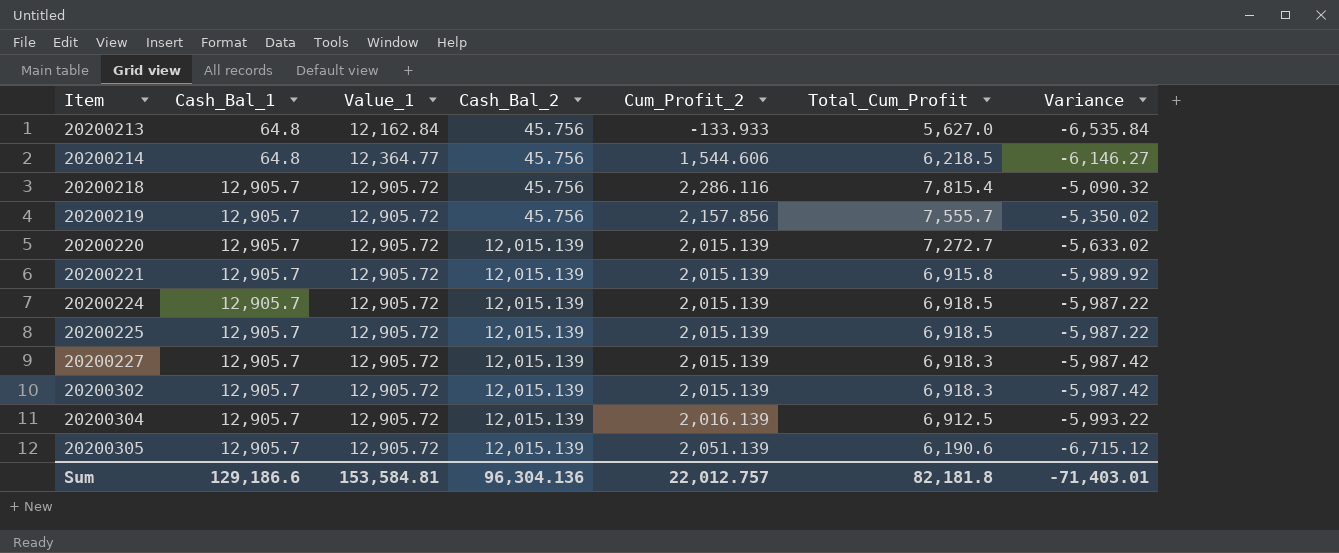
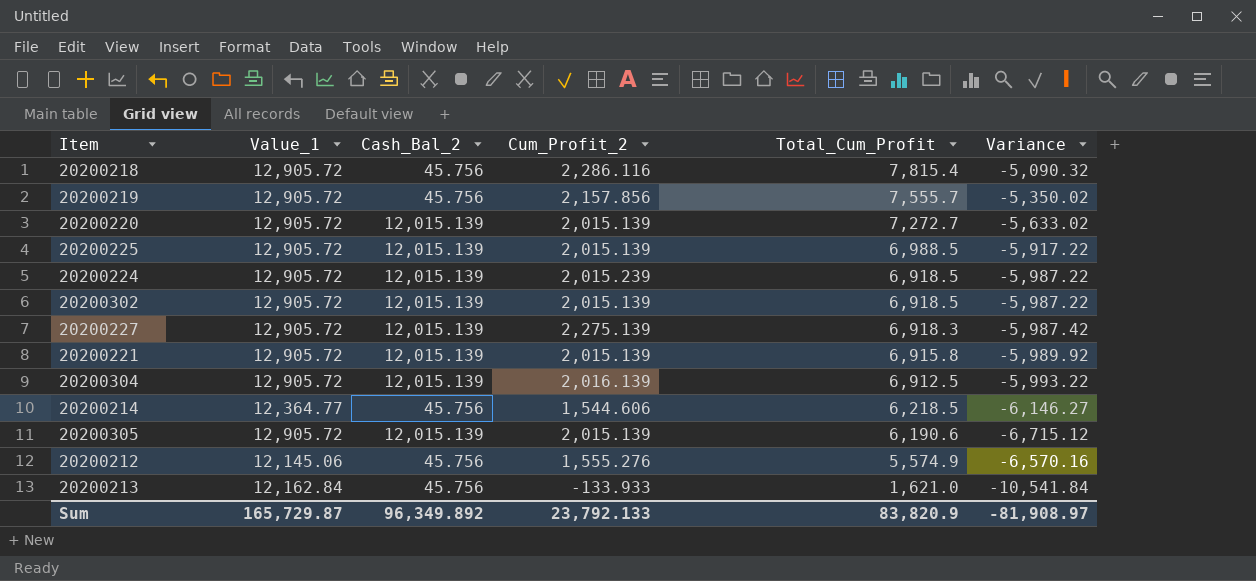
row order: Item ascending -> Total_Cum_Profit descending
column Cash_Bal_1 | position: 2 -> none
20200225 | Total_Cum_Profit: 6,918.5 -> 6,988.5
20200225 | Variance: -5,987.22 -> -5,917.22
20200224 | Cum_Profit_2: 2,015.139 -> 2,015.239
20200302 | Total_Cum_Profit: 6,918.3 -> 6,918.5
20200302 | Variance: -5,987.42 -> -5,987.22
20200227 | Cum_Profit_2: 2,015.139 -> 2,275.139
20200305 | Cum_Profit_2: 2,051.139 -> 2,015.139
row 20200212: none -> 12,145.06 | 45.756 | 1,555.276 | 5,574.9 | -6,570.16
20200213 | Total_Cum_Profit: 5,627.0 -> 1,621.0
20200213 | Variance: -6,535.84 -> -10,541.84
Sum | Value_1: 153,584.81 -> 165,729.87
Sum | Cash_Bal_2: 96,304.136 -> 96,349.892
Sum | Cum_Profit_2: 22,012.757 -> 23,792.133
Sum | Total_Cum_Profit: 82,181.8 -> 83,820.9
Sum | Variance: -71,403.01 -> -81,908.97

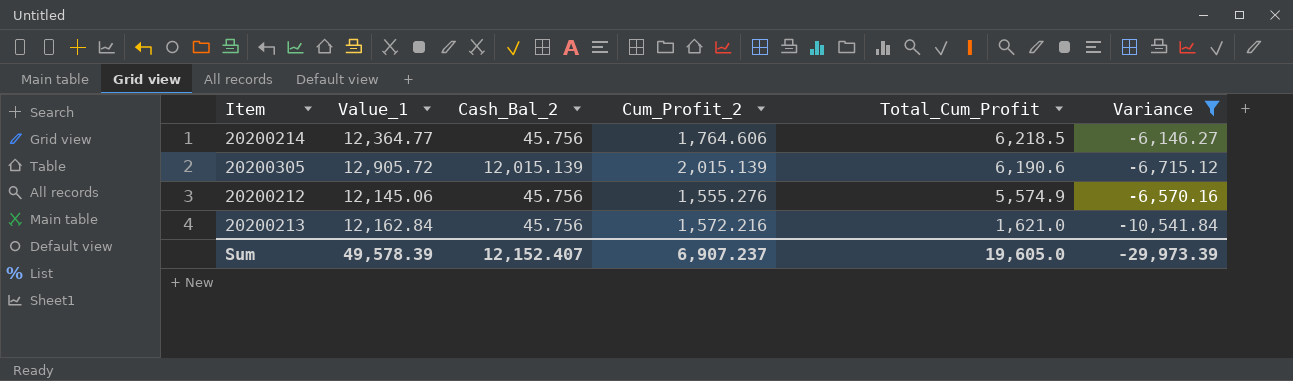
filter: none -> Variance <= -6,146.27
20200214 | Cum_Profit_2: 1,544.606 -> 1,764.606
20200213 | Cum_Profit_2: -133.933 -> 1,572.216
Sum | Value_1: 165,729.87 -> 49,578.39
Sum | Cash_Bal_2: 96,349.892 -> 12,152.407
Sum | Cum_Profit_2: 23,792.133 -> 6,907.237
Sum | Total_Cum_Profit: 83,820.9 -> 19,605.0
Sum | Variance: -81,908.97 -> -29,973.39

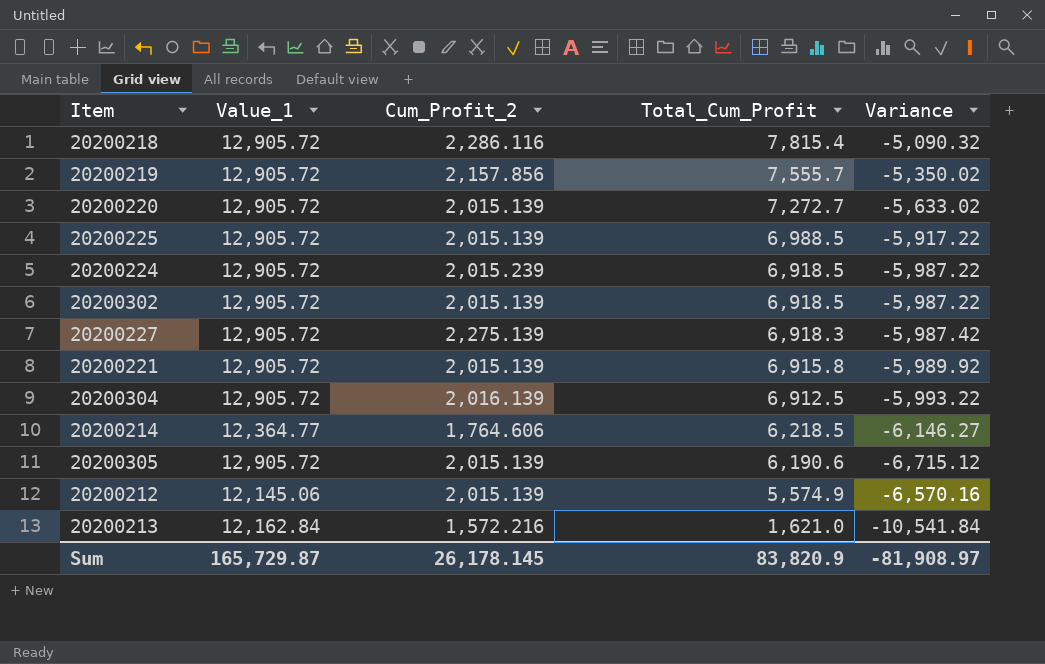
filter: Variance <= -6,146.27 -> none
column Cash_Bal_2 | position: 3 -> none
20200212 | Cum_Profit_2: 1,555.276 -> 2,015.139
Sum | Value_1: 49,578.39 -> 165,729.87
Sum | Cum_Profit_2: 6,907.237 -> 26,178.145
Sum | Total_Cum_Profit: 19,605.0 -> 83,820.9
Sum | Variance: -29,973.39 -> -81,908.97

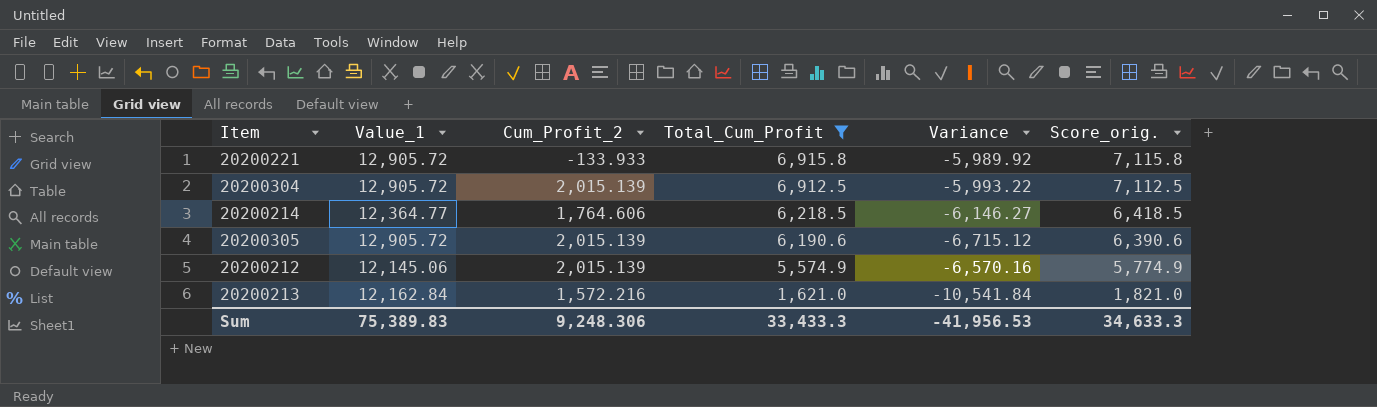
filter: none -> Total_Cum_Profit <= 6,915.8
column Score_orig. | formula: none -> [Total_Cum_Profit] + 200
20200221 | Cum_Profit_2: 2,015.139 -> -133.933
20200304 | Cum_Profit_2: 2,016.139 -> 2,015.139
Sum | Value_1: 165,729.87 -> 75,389.83
Sum | Cum_Profit_2: 26,178.145 -> 9,248.306
Sum | Total_Cum_Profit: 83,820.9 -> 33,433.3
Sum | Variance: -81,908.97 -> -41,956.53

